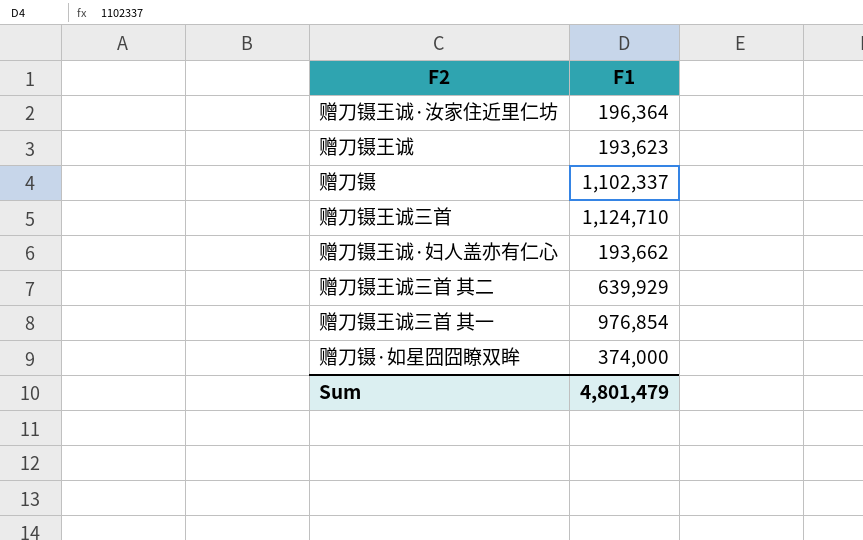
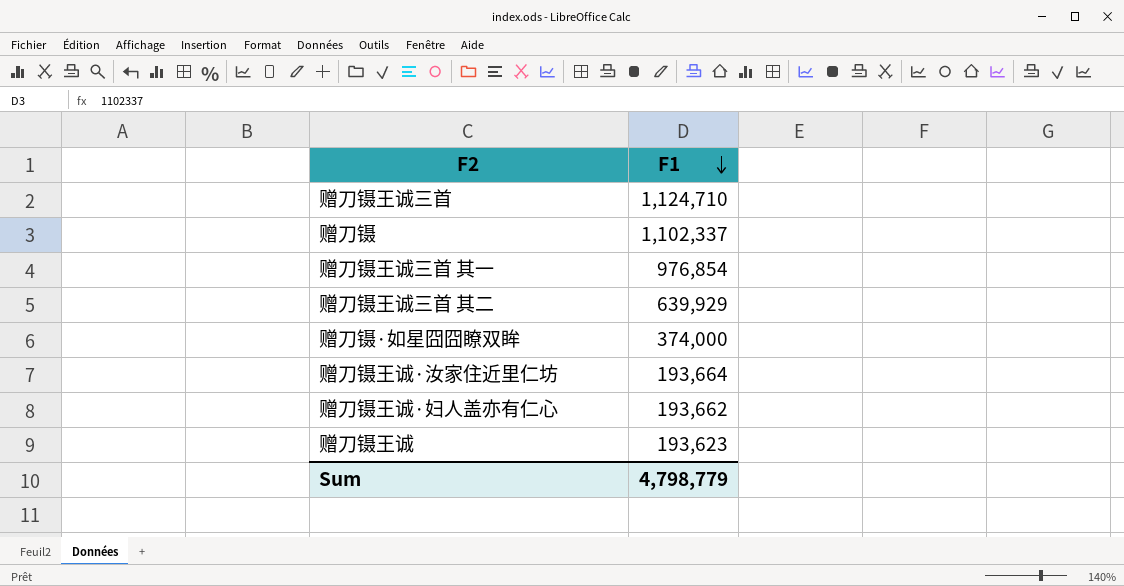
row order: none -> F1 descending
赠刀镊王诚·汝家住近里仁坊 | F1: 196,364 -> 193,664
Sum | F1: 4,801,479 -> 4,798,779

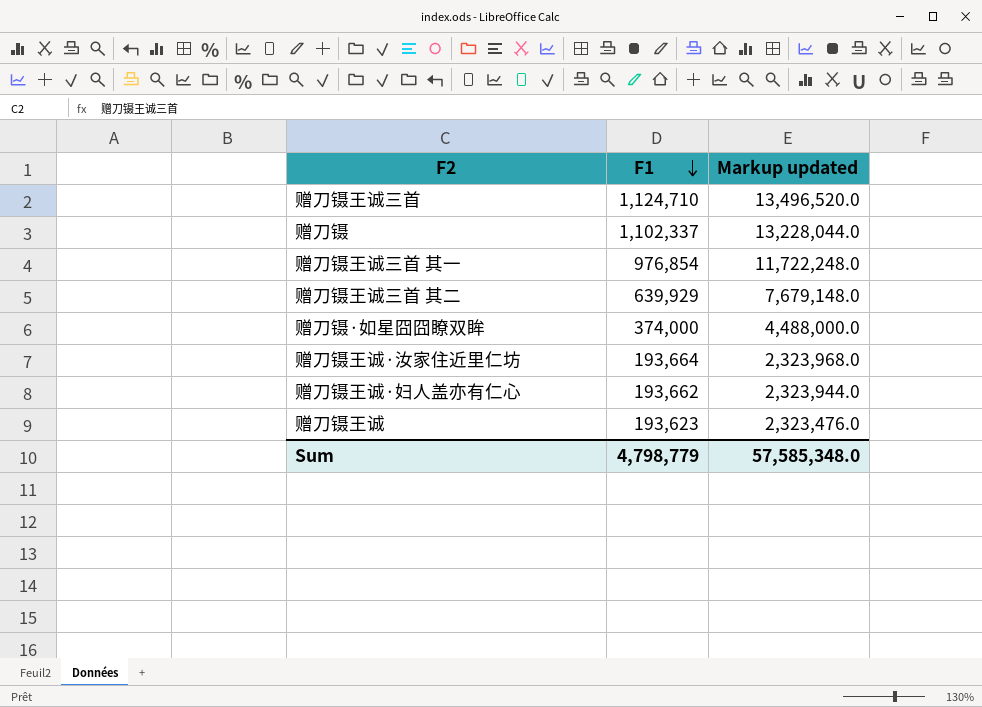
column Markup updated | formula: none -> [F1] * 12

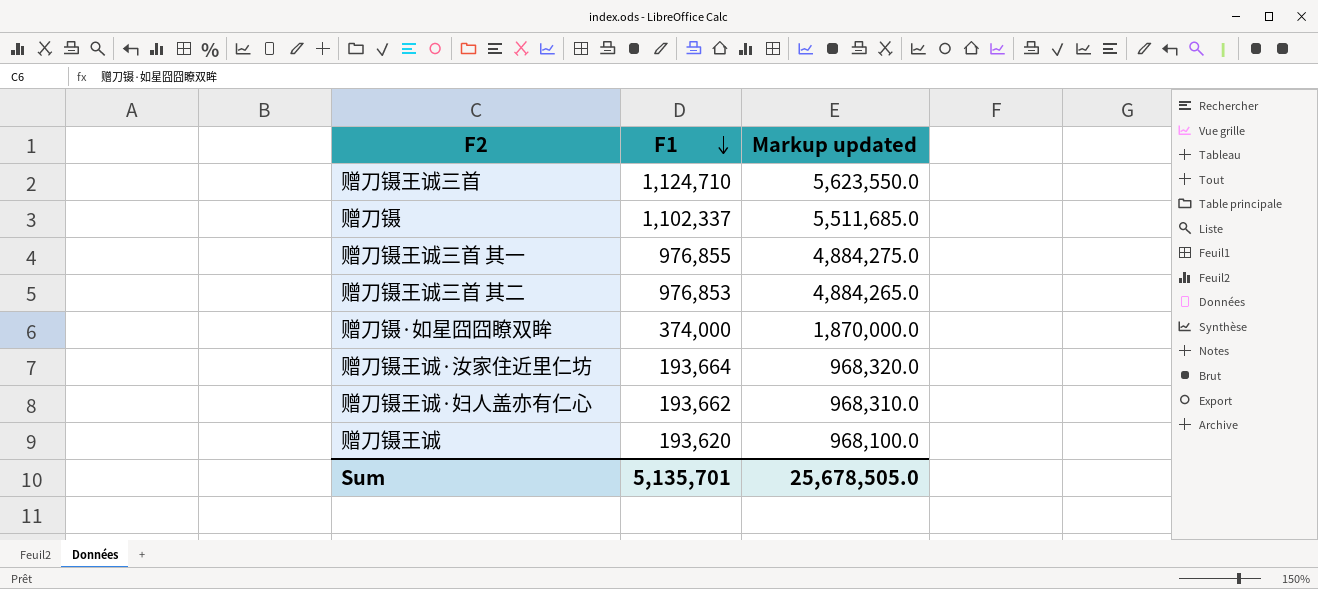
column Markup updated | formula: [F1] * 12 -> [F1] * 5
赠刀镊王诚三首 其一 | F1: 976,854 -> 976,855
赠刀镊王诚三首 其二 | F1: 639,929 -> 976,853
赠刀镊王诚 | F1: 193,623 -> 193,620
Sum | F1: 4,798,779 -> 5,135,701
Sum | Markup updated: 57,585,348.0 -> 25,678,505.0

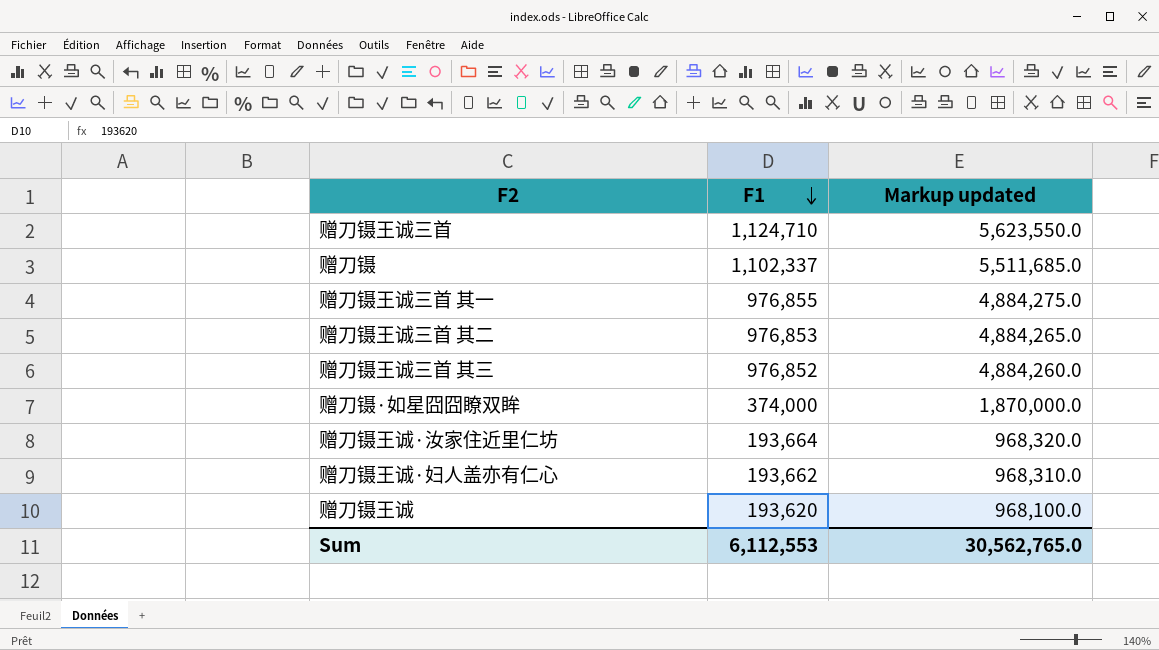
row 赠刀镊王诚三首 其三: none -> 976,852 | 4,884,260.0
Sum | F1: 5,135,701 -> 6,112,553
Sum | Markup updated: 25,678,505.0 -> 30,562,765.0

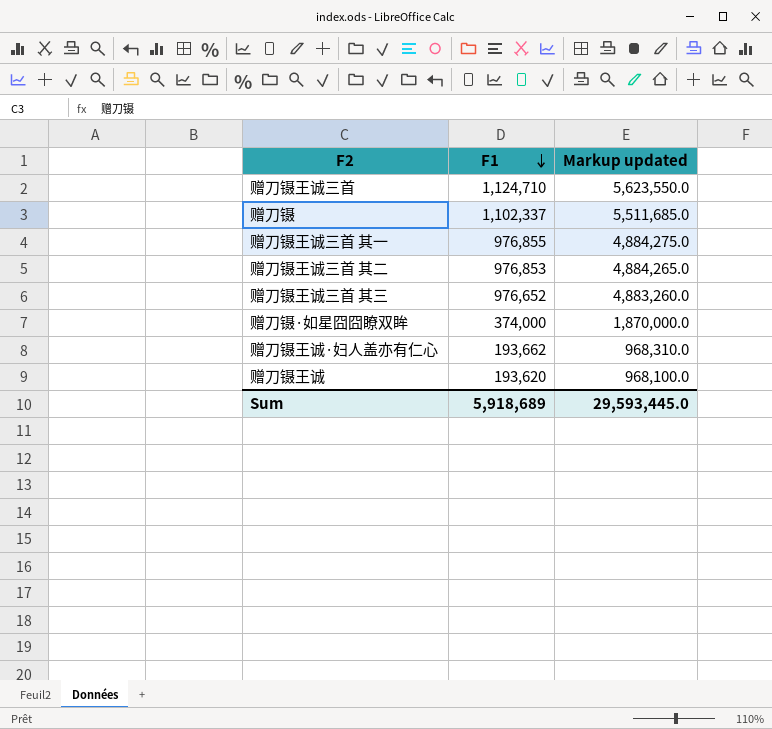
row 赠刀镊王诚·汝家住近里仁坊: 193,664 | 968,320.0 -> none
赠刀镊王诚三首 其三 | F1: 976,852 -> 976,652
赠刀镊王诚三首 其三 | Markup updated: 4,884,260.0 -> 4,883,260.0
Sum | F1: 6,112,553 -> 5,918,689
Sum | Markup updated: 30,562,765.0 -> 29,593,445.0

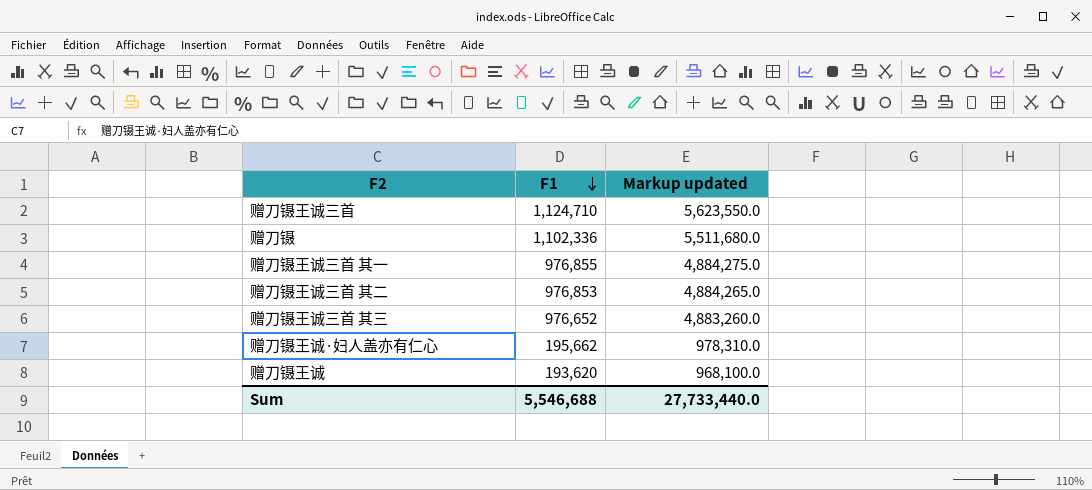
row 赠刀镊·如星囧囧瞭双眸: 374,000 | 1,870,000.0 -> none
赠刀镊 | F1: 1,102,337 -> 1,102,336
赠刀镊 | Markup updated: 5,511,685.0 -> 5,511,680.0
赠刀镊王诚·妇人盖亦有仁心 | F1: 193,662 -> 195,662
赠刀镊王诚·妇人盖亦有仁心 | Markup updated: 968,310.0 -> 978,310.0
Sum | F1: 5,918,689 -> 5,546,688
Sum | Markup updated: 29,593,445.0 -> 27,733,440.0

